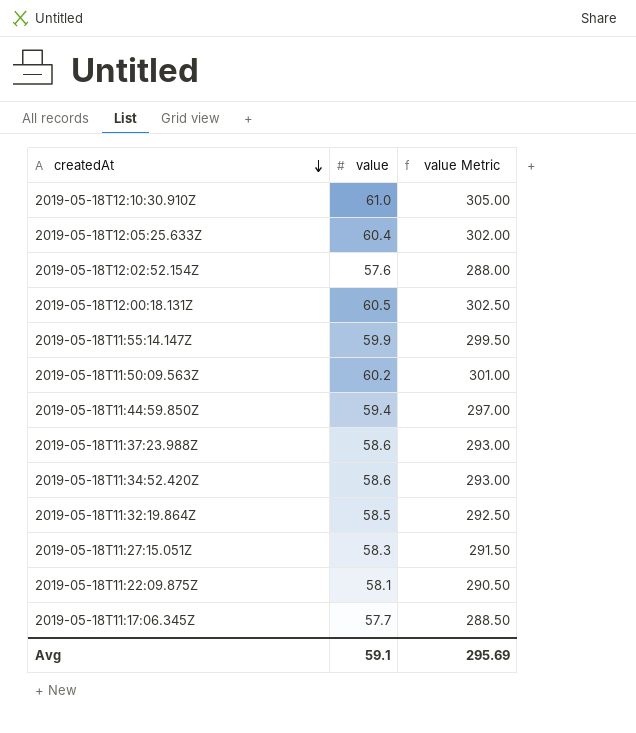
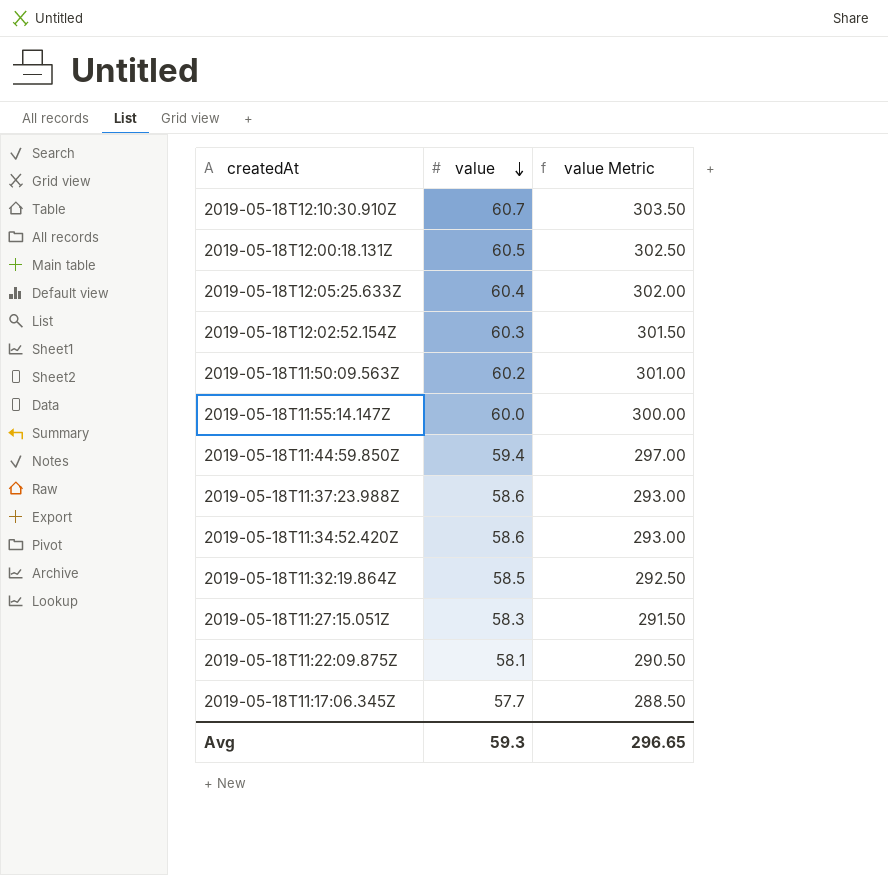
row order: createdAt descending -> value descending
2019-05-18T12:10:30.910Z | value: 61.0 -> 60.7
2019-05-18T12:10:30.910Z | value Metric: 305.00 -> 303.50
2019-05-18T12:02:52.154Z | value: 57.6 -> 60.3
2019-05-18T12:02:52.154Z | value Metric: 288.00 -> 301.50
2019-05-18T11:55:14.147Z | value: 59.9 -> 60.0
2019-05-18T11:55:14.147Z | value Metric: 299.50 -> 300.00
Avg | value: 59.1 -> 59.3
Avg | value Metric: 295.69 -> 296.65

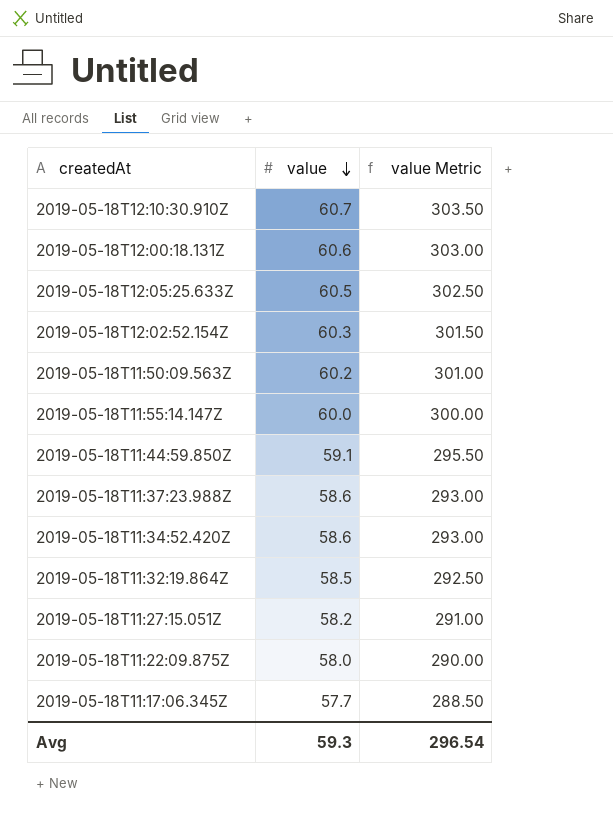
2019-05-18T12:00:18.131Z | value: 60.5 -> 60.6
2019-05-18T12:00:18.131Z | value Metric: 302.50 -> 303.00
2019-05-18T12:05:25.633Z | value: 60.4 -> 60.5
2019-05-18T12:05:25.633Z | value Metric: 302.00 -> 302.50
2019-05-18T11:44:59.850Z | value: 59.4 -> 59.1
2019-05-18T11:44:59.850Z | value Metric: 297.00 -> 295.50
2019-05-18T11:27:15.051Z | value: 58.3 -> 58.2
2019-05-18T11:27:15.051Z | value Metric: 291.50 -> 291.00
2019-05-18T11:22:09.875Z | value: 58.1 -> 58.0
2019-05-18T11:22:09.875Z | value Metric: 290.50 -> 290.00
Avg | value Metric: 296.65 -> 296.54

